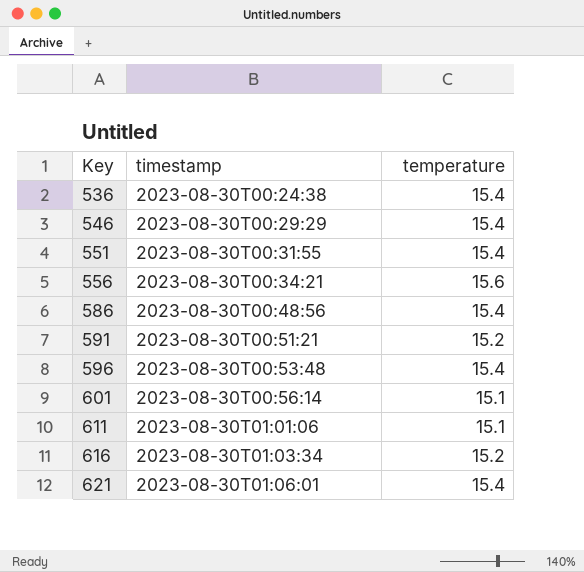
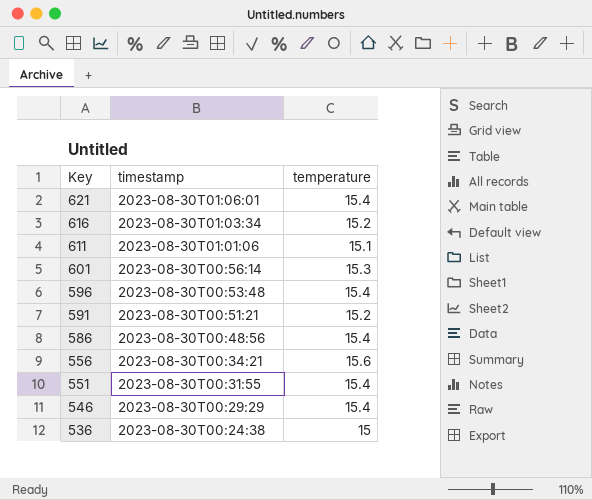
row order: Key ascending -> Key descending
601 | temperature: 15.1 -> 15.3
536 | temperature: 15.4 -> 15

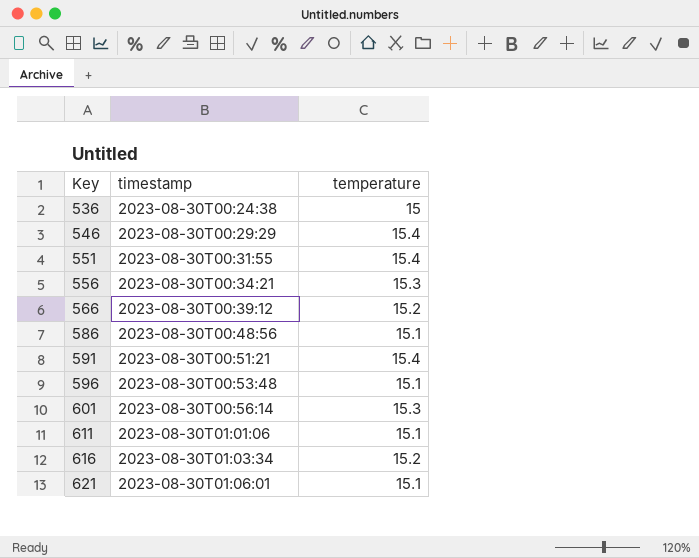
row order: Key descending -> Key ascending
556 | temperature: 15.6 -> 15.3
row 566: none -> 2023-08-30T00:39:12 | 15.2
586 | temperature: 15.4 -> 15.1
591 | temperature: 15.2 -> 15.4
596 | temperature: 15.4 -> 15.1
621 | temperature: 15.4 -> 15.1

